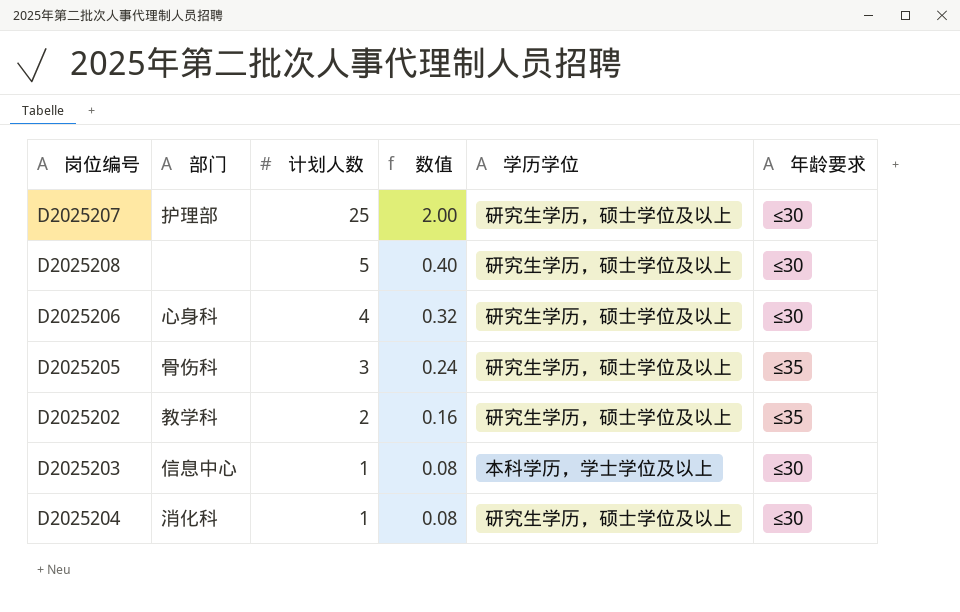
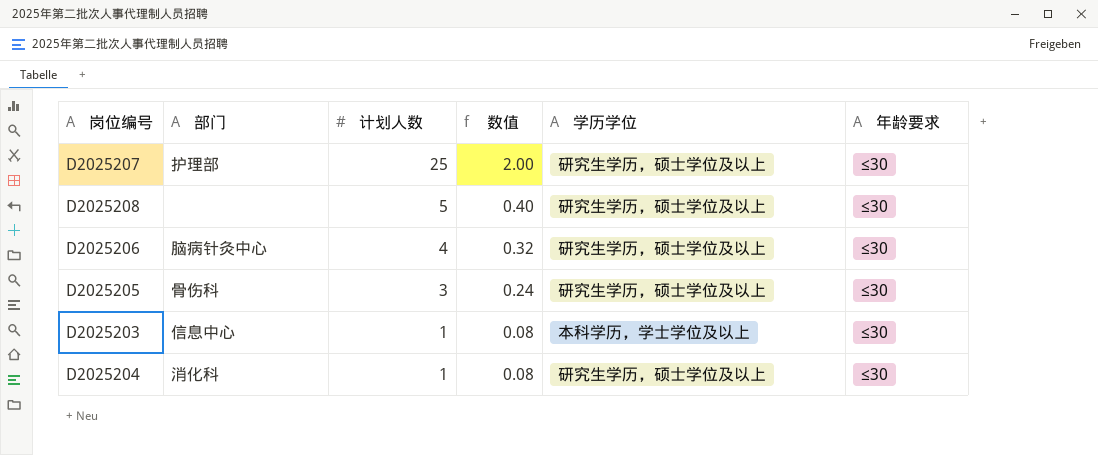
row D2025202: 教学科 | 2 | 0.16 | 研究生学历，硕士学位及以上 | ≤35 -> none
D2025206 | 部门: 心身科 -> 脑病针灸中心
D2025205 | 年龄要求: ≤35 -> ≤30

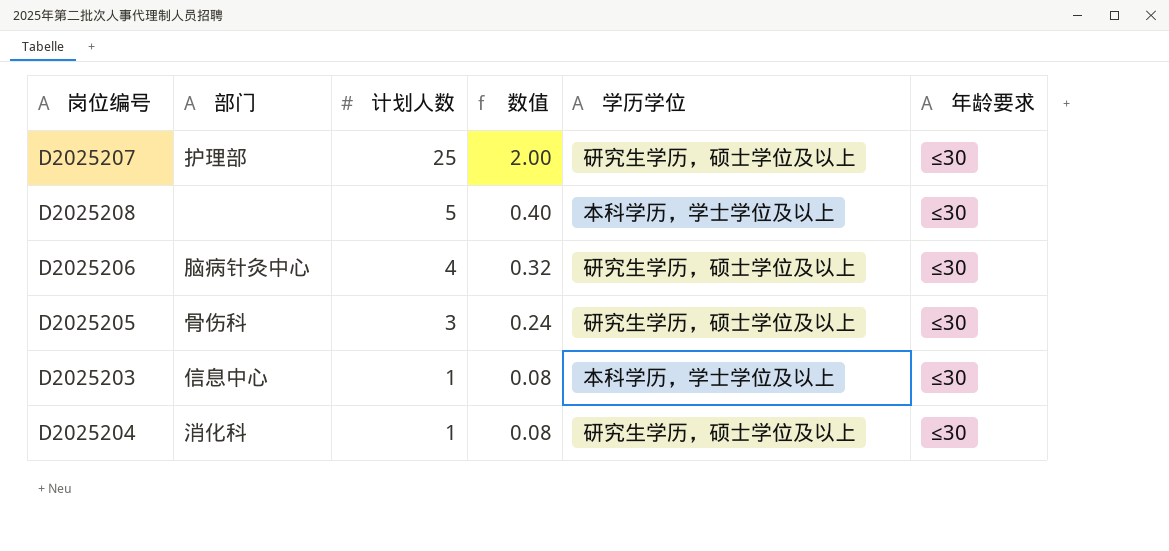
D2025208 | 学历学位: 研究生学历，硕士学位及以上 -> 本科学历，学士学位及以上

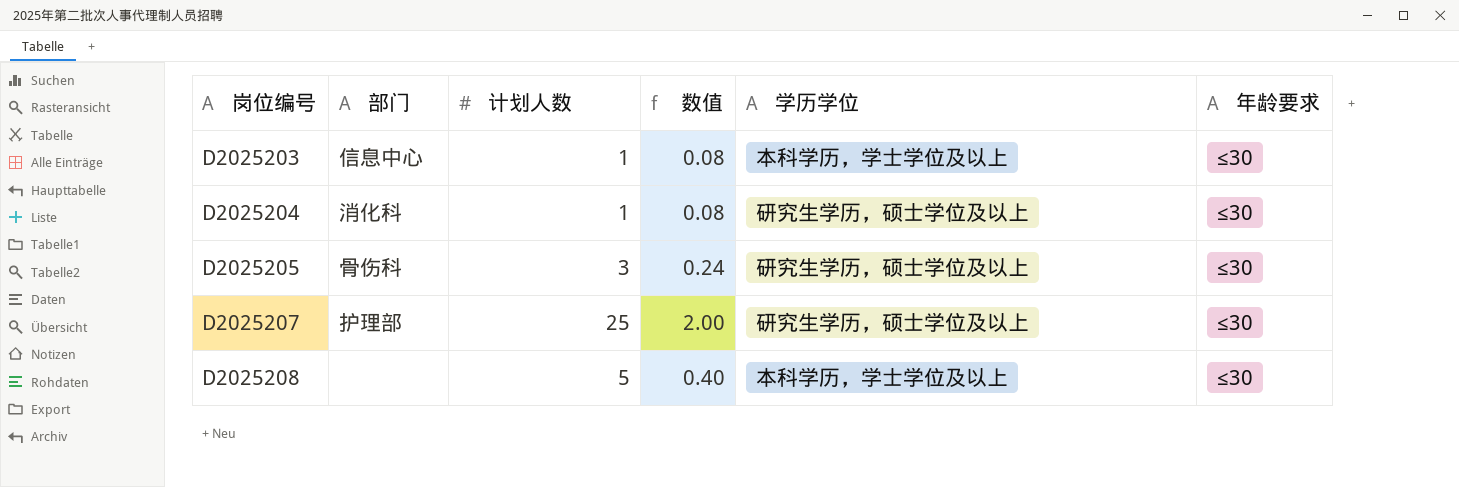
row order: 计划人数 descending -> 岗位编号 ascending
row D2025206: 脑病针灸中心 | 4 | 0.32 | 研究生学历，硕士学位及以上 | ≤30 -> none

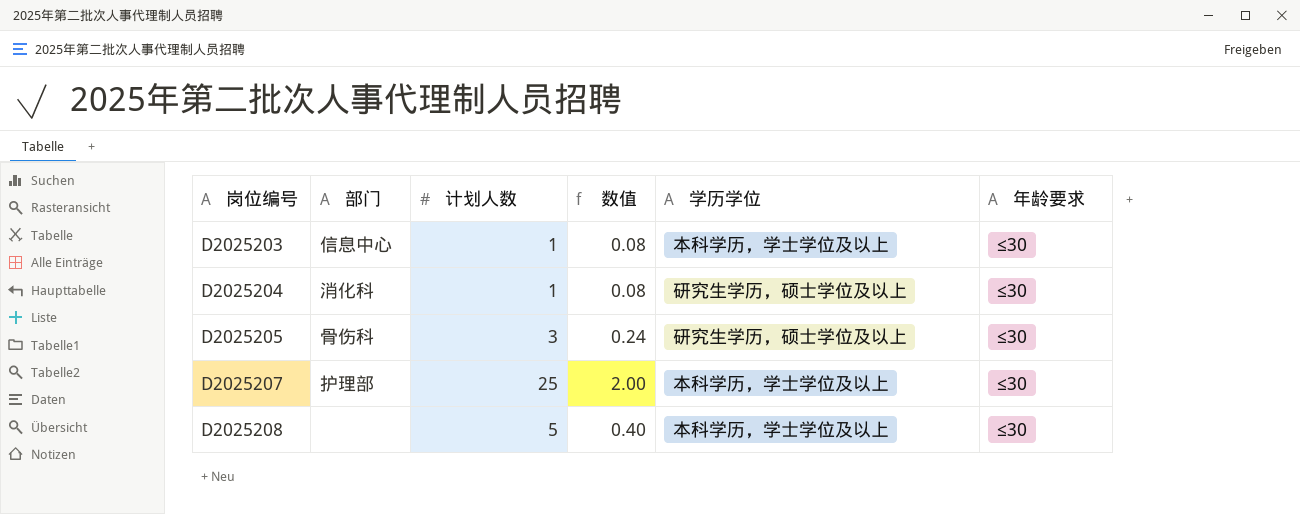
D2025207 | 学历学位: 研究生学历，硕士学位及以上 -> 本科学历，学士学位及以上

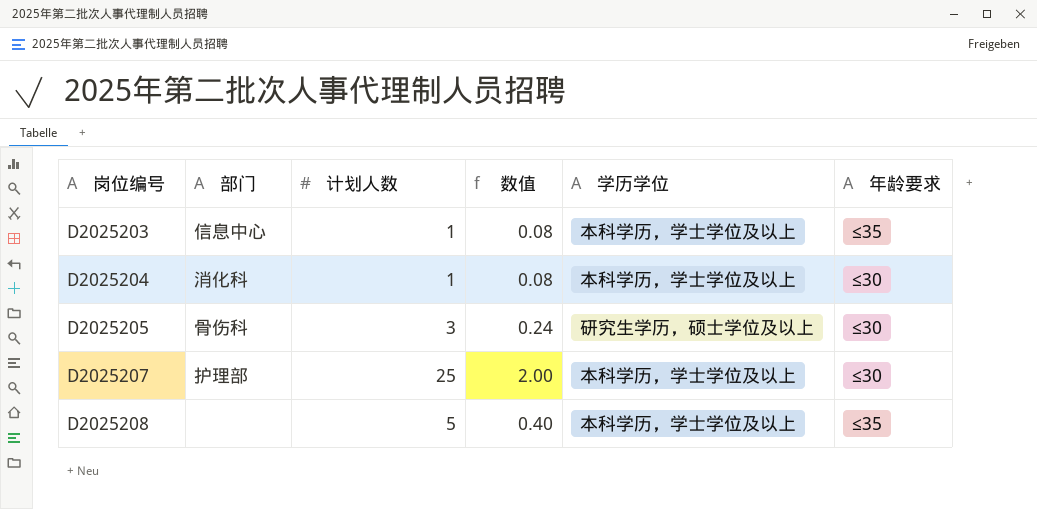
D2025203 | 年龄要求: ≤30 -> ≤35
D2025204 | 学历学位: 研究生学历，硕士学位及以上 -> 本科学历，学士学位及以上
D2025208 | 年龄要求: ≤30 -> ≤35

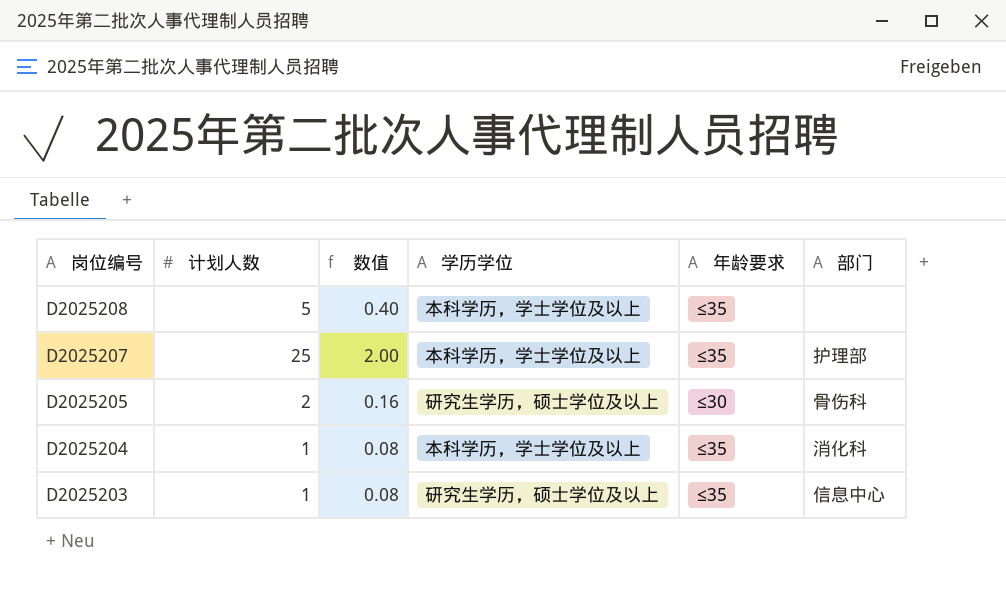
row order: 岗位编号 ascending -> 岗位编号 descending
column 部门 | position: 2 -> 6
D2025207 | 年龄要求: ≤30 -> ≤35
D2025205 | 计划人数: 3 -> 2
D2025205 | 数值: 0.24 -> 0.16
D2025204 | 年龄要求: ≤30 -> ≤35
D2025203 | 学历学位: 本科学历，学士学位及以上 -> 研究生学历，硕士学位及以上

